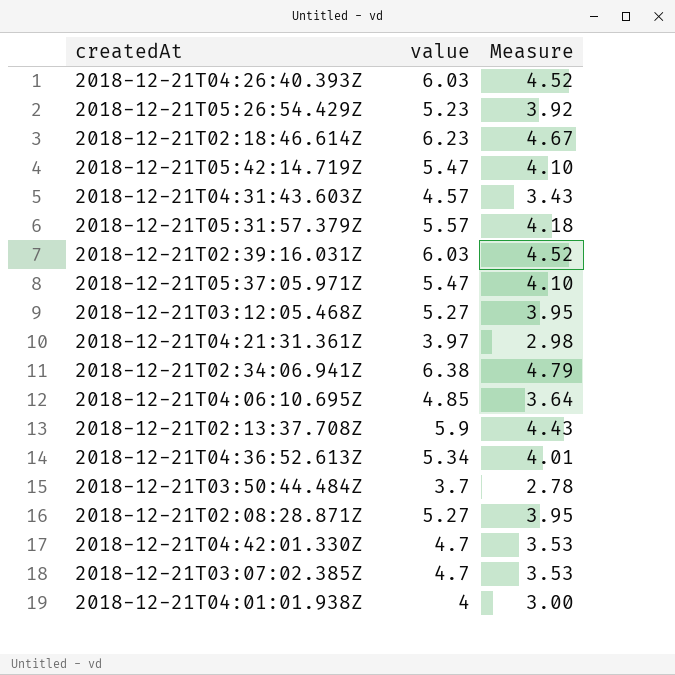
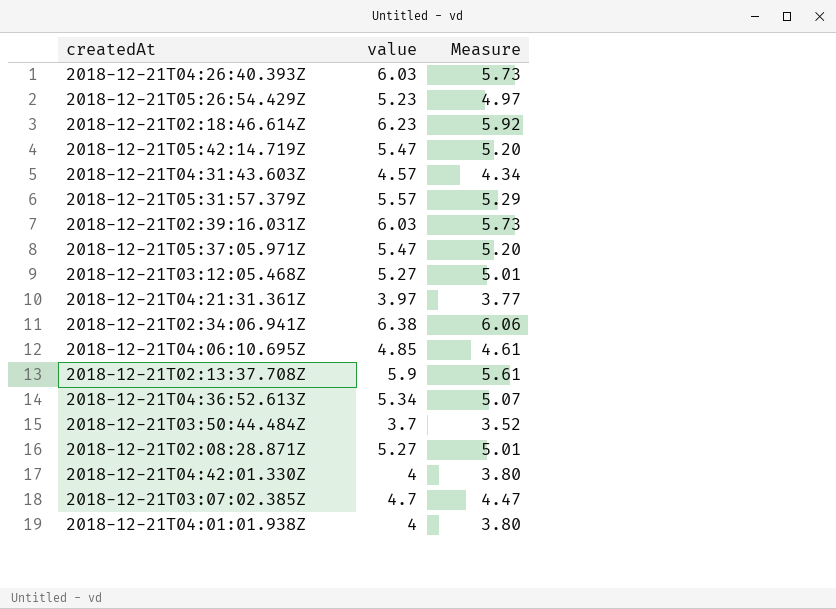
column Measure | formula: [value] * 0.75 -> [value] * 0.95
2018-12-21T04:42:01.330Z | value: 4.7 -> 4

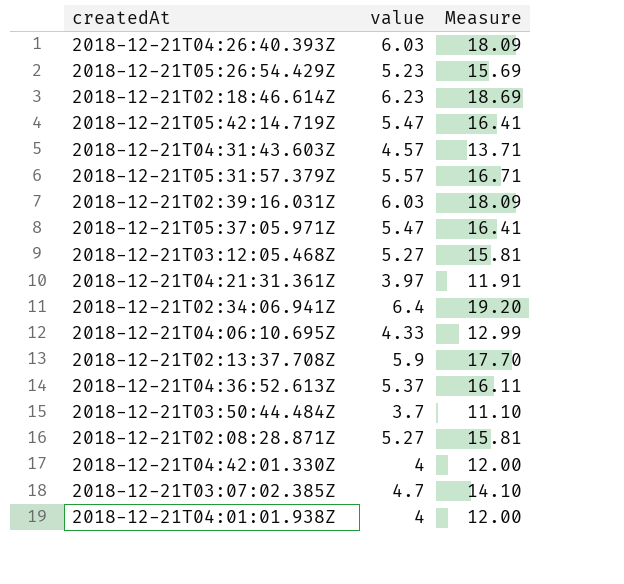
column Measure | formula: [value] * 0.95 -> [value] * 3
2018-12-21T02:34:06.941Z | value: 6.38 -> 6.4
2018-12-21T04:06:10.695Z | value: 4.85 -> 4.33
2018-12-21T04:36:52.613Z | value: 5.34 -> 5.37

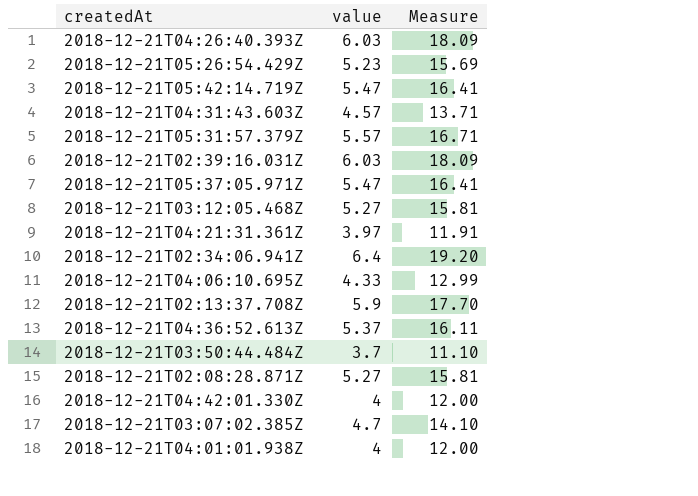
row 2018-12-21T02:18:46.614Z: 6.23 | 18.69 -> none

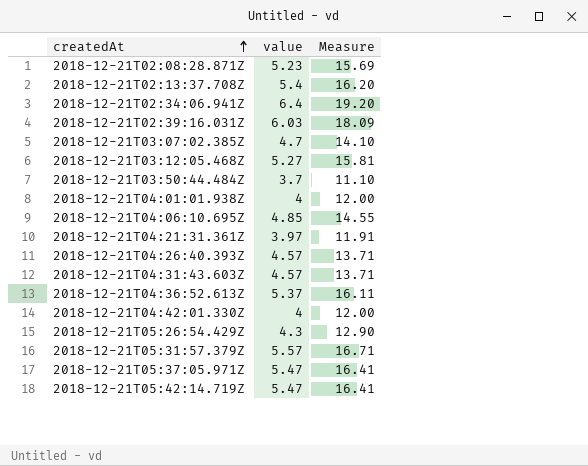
row order: none -> createdAt ascending
2018-12-21T02:08:28.871Z | value: 5.27 -> 5.23
2018-12-21T02:08:28.871Z | Measure: 15.81 -> 15.69
2018-12-21T02:13:37.708Z | value: 5.9 -> 5.4
2018-12-21T02:13:37.708Z | Measure: 17.70 -> 16.20
2018-12-21T04:06:10.695Z | value: 4.33 -> 4.85
2018-12-21T04:06:10.695Z | Measure: 12.99 -> 14.55
2018-12-21T04:26:40.393Z | value: 6.03 -> 4.57
2018-12-21T04:26:40.393Z | Measure: 18.09 -> 13.71
2018-12-21T05:26:54.429Z | value: 5.23 -> 4.3
2018-12-21T05:26:54.429Z | Measure: 15.69 -> 12.90

